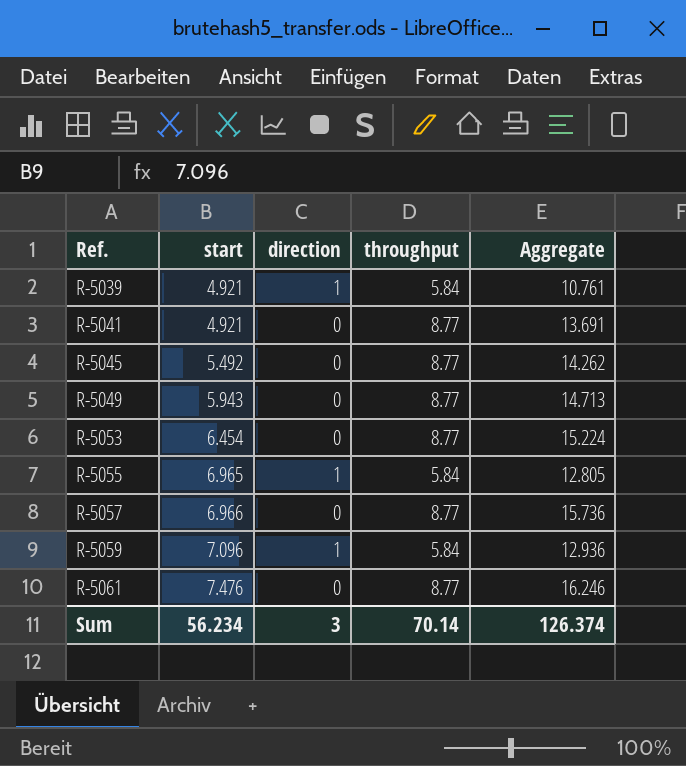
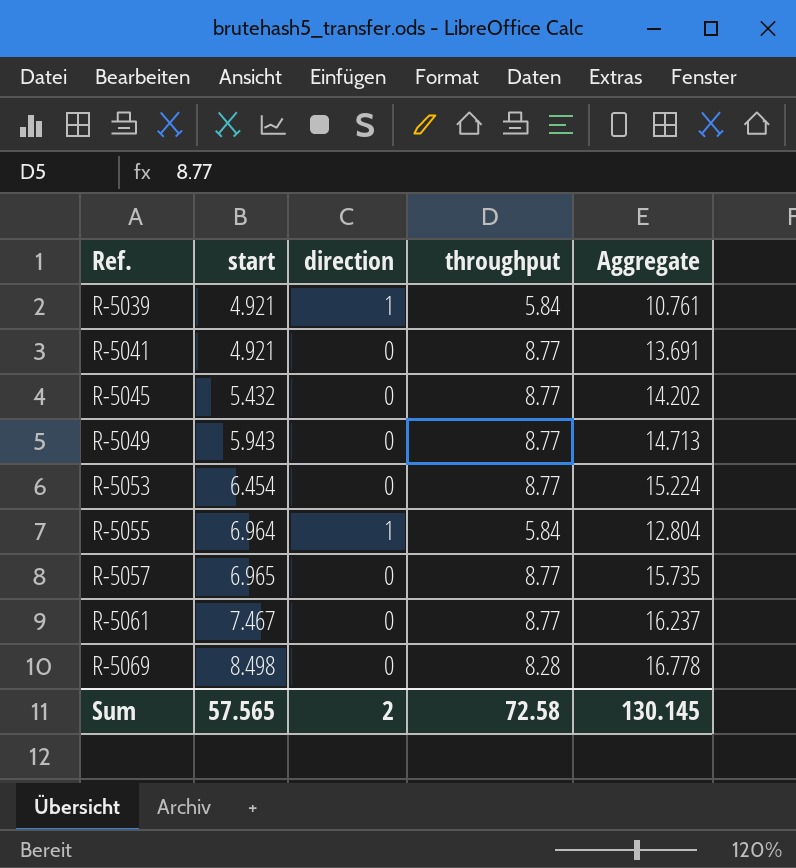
row R-5059: 7.096 | 1 | 5.84 | 12.936 -> none
R-5045 | start: 5.492 -> 5.432
R-5045 | Aggregate: 14.262 -> 14.202
R-5055 | start: 6.965 -> 6.964
R-5055 | Aggregate: 12.805 -> 12.804
R-5057 | start: 6.966 -> 6.965
R-5057 | Aggregate: 15.736 -> 15.735
R-5061 | start: 7.476 -> 7.467
R-5061 | Aggregate: 16.246 -> 16.237
row R-5069: none -> 8.498 | 0 | 8.28 | 16.778
Sum | start: 56.234 -> 57.565
Sum | direction: 3 -> 2
Sum | throughput: 70.14 -> 72.58
Sum | Aggregate: 126.374 -> 130.145

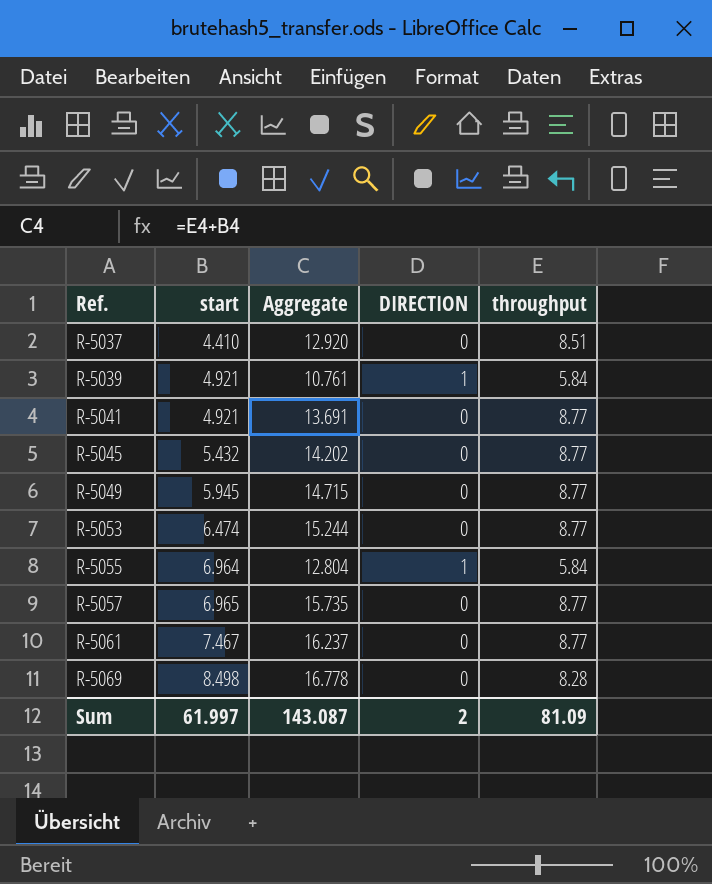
column Aggregate | position: 5 -> 3
column name: direction -> DIRECTION
row R-5037: none -> 4.410 | 12.920 | 0 | 8.51
R-5049 | start: 5.943 -> 5.945
R-5049 | Aggregate: 14.713 -> 14.715
R-5053 | start: 6.454 -> 6.474
R-5053 | Aggregate: 15.224 -> 15.244
Sum | start: 57.565 -> 61.997
Sum | Aggregate: 130.145 -> 143.087
Sum | throughput: 72.58 -> 81.09

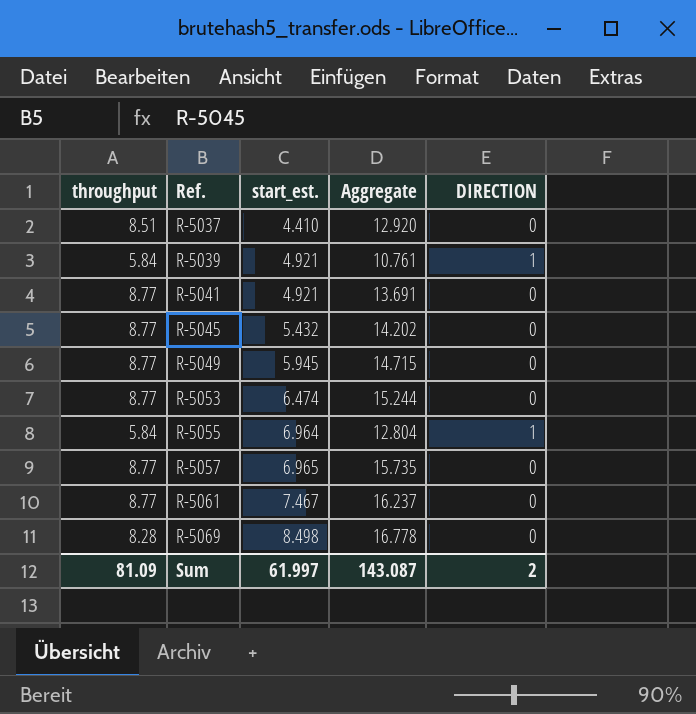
column throughput | position: 5 -> 1
column name: start -> start_est.

